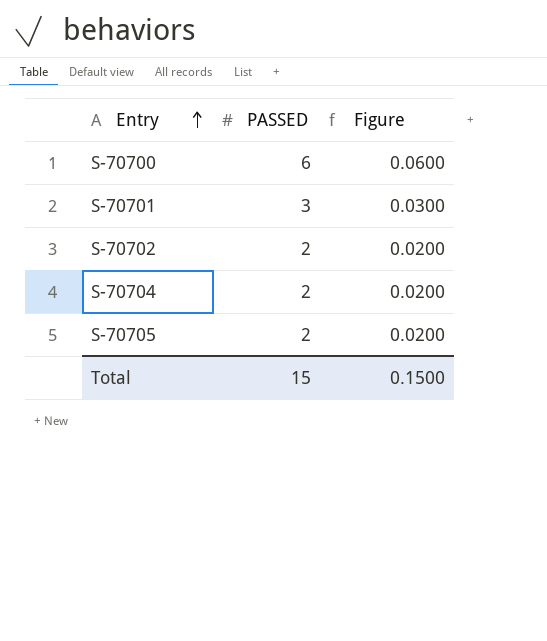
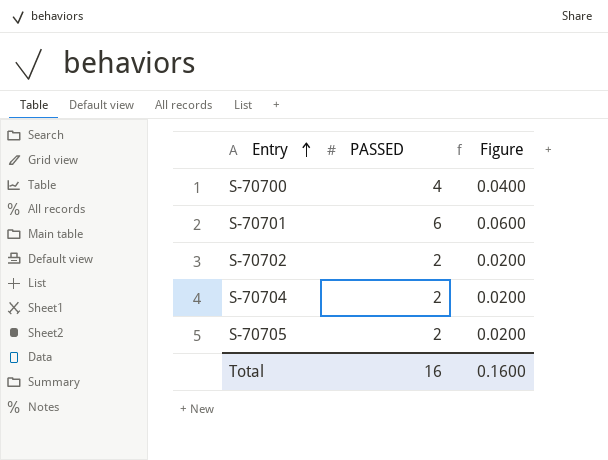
S-70700 | PASSED: 6 -> 4
S-70700 | Figure: 0.0600 -> 0.0400
S-70701 | PASSED: 3 -> 6
S-70701 | Figure: 0.0300 -> 0.0600
Total | PASSED: 15 -> 16
Total | Figure: 0.1500 -> 0.1600

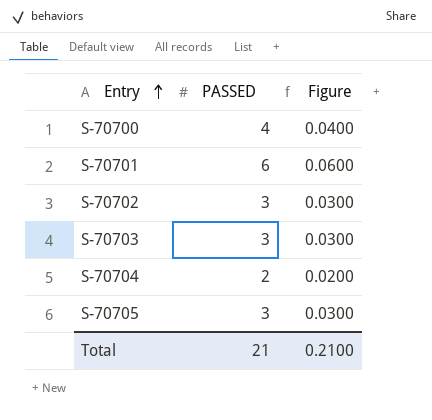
S-70702 | PASSED: 2 -> 3
S-70702 | Figure: 0.0200 -> 0.0300
row S-70703: none -> 3 | 0.0300
S-70705 | PASSED: 2 -> 3
S-70705 | Figure: 0.0200 -> 0.0300
Total | PASSED: 16 -> 21
Total | Figure: 0.1600 -> 0.2100

